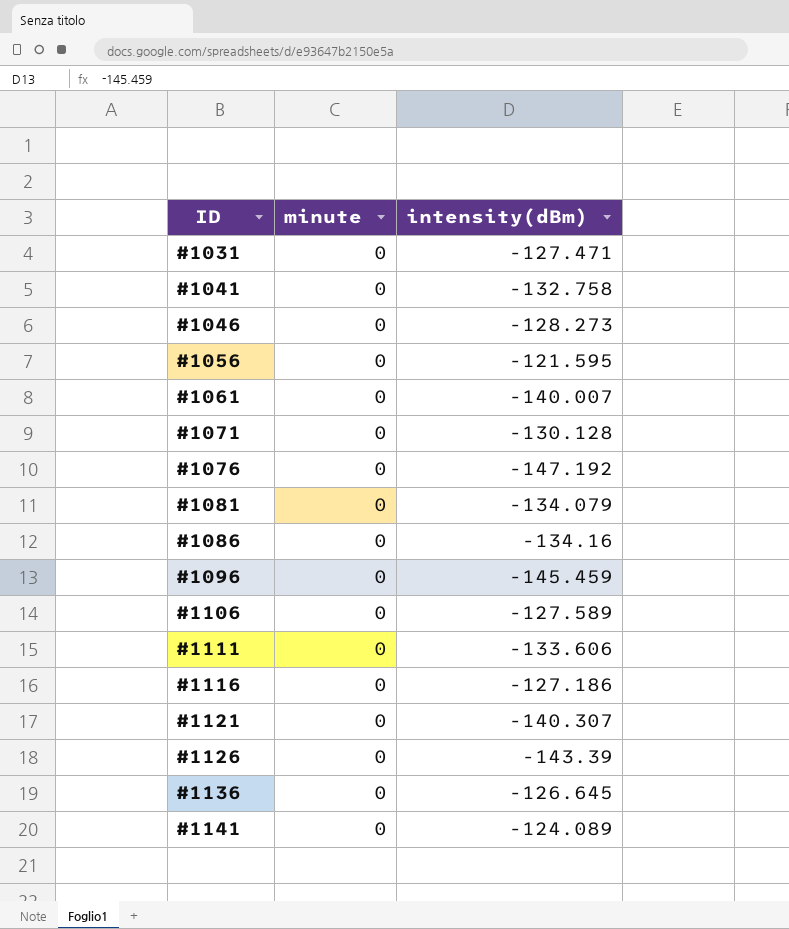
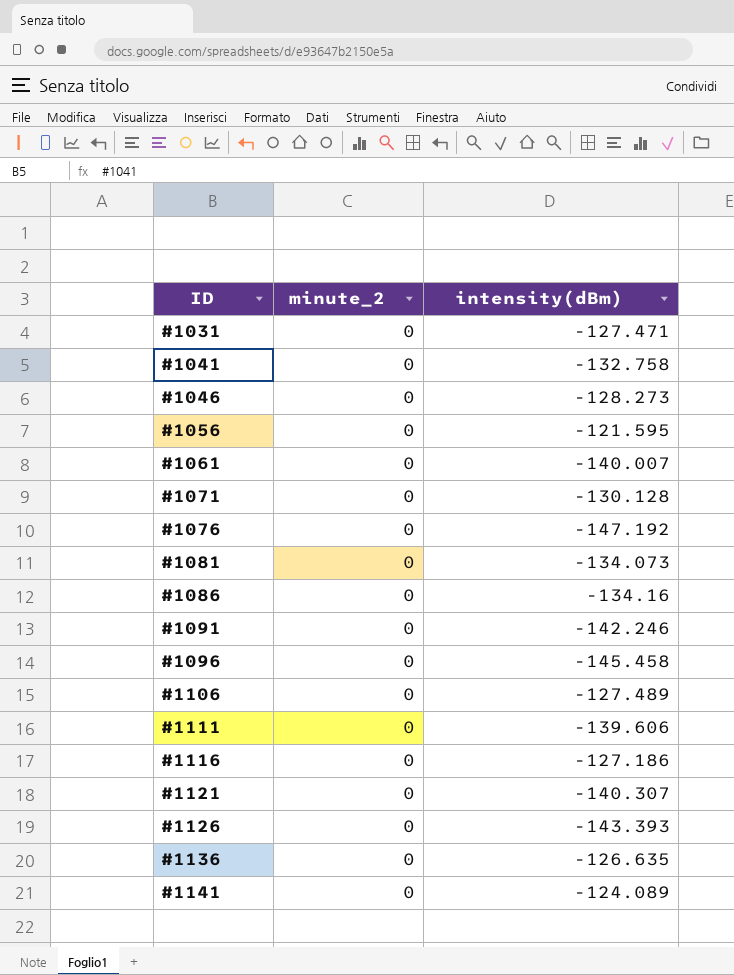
column name: minute -> minute_2
#1081 | intensity(dBm): -134.079 -> -134.073
row #1091: none -> 0 | -142.246
#1096 | intensity(dBm): -145.459 -> -145.458
#1106 | intensity(dBm): -127.589 -> -127.489
#1111 | intensity(dBm): -133.606 -> -139.606
#1126 | intensity(dBm): -143.39 -> -143.393
#1136 | intensity(dBm): -126.645 -> -126.635

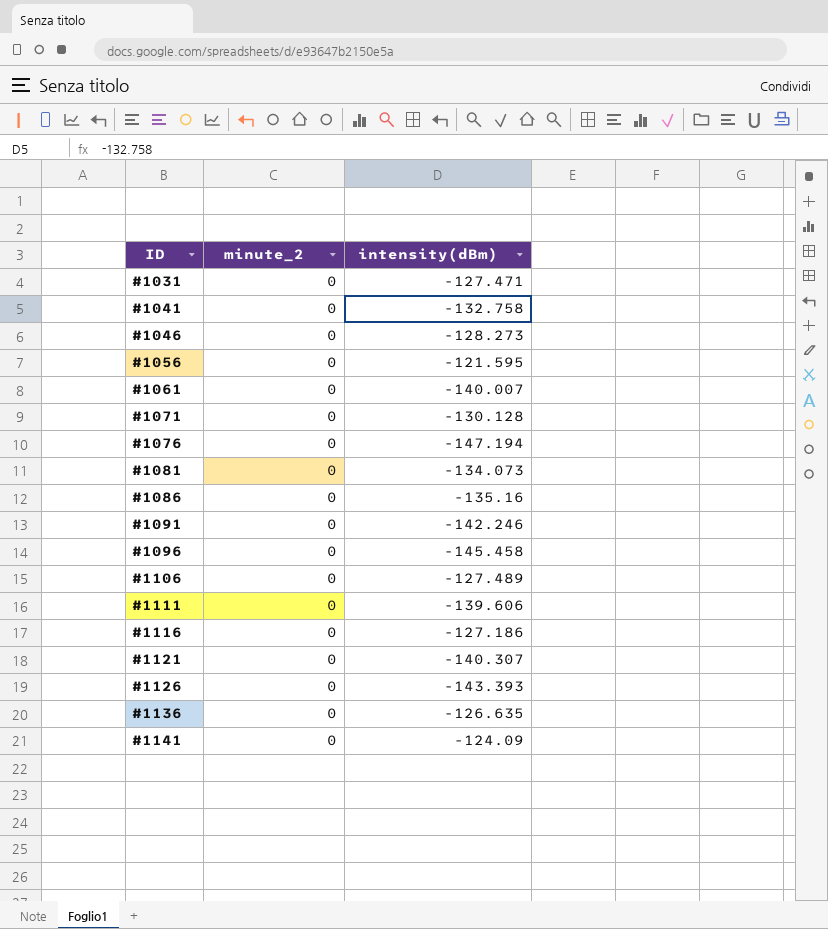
#1076 | intensity(dBm): -147.192 -> -147.194
#1086 | intensity(dBm): -134.16 -> -135.16
#1141 | intensity(dBm): -124.089 -> -124.09

